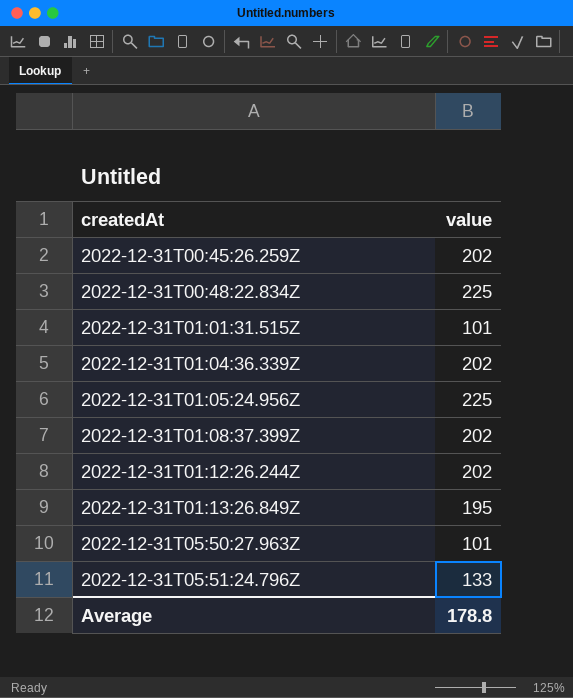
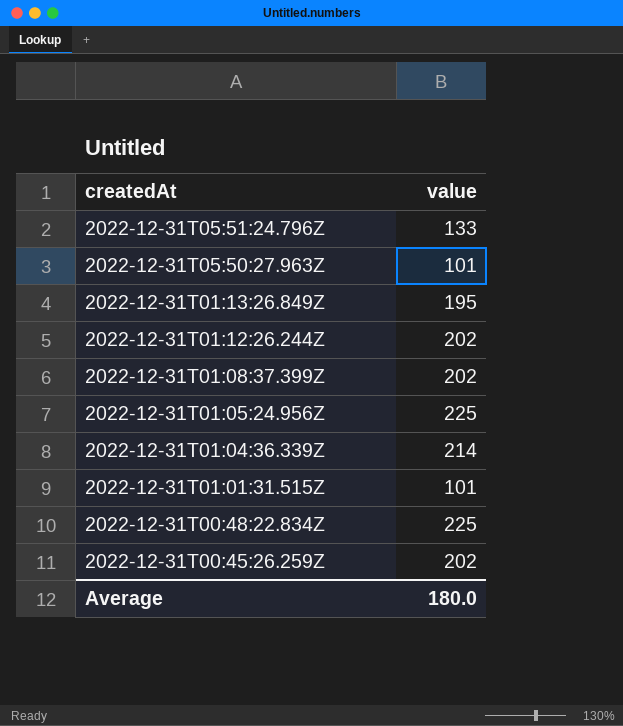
row order: createdAt ascending -> createdAt descending
2022-12-31T01:04:36.339Z | value: 202 -> 214
Average | value: 178.8 -> 180.0

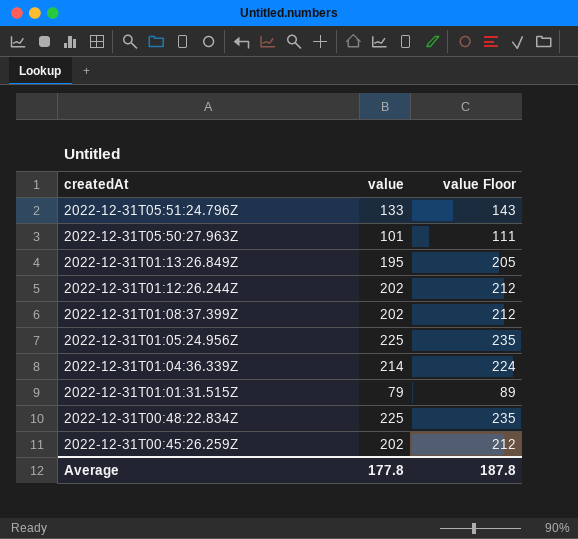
column value Floor | formula: none -> [value] + 10
2022-12-31T01:01:31.515Z | value: 101 -> 79
Average | value: 180.0 -> 177.8

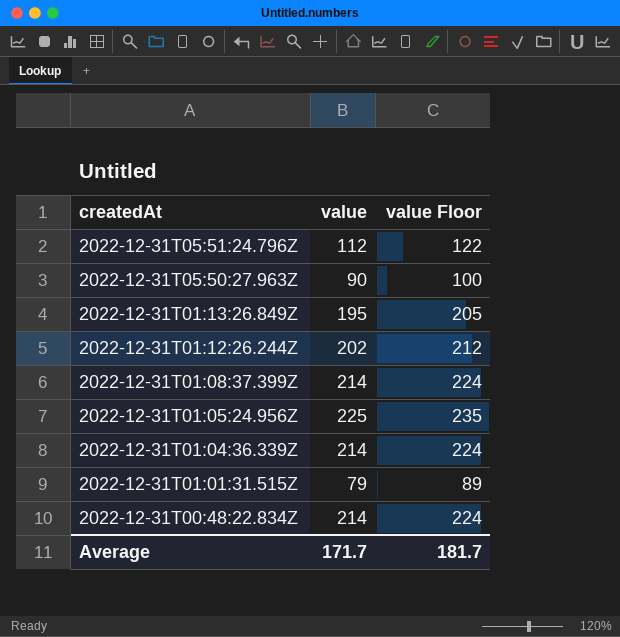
row 2022-12-31T00:45:26.259Z: 202 | 212 -> none
2022-12-31T05:51:24.796Z | value: 133 -> 112
2022-12-31T05:51:24.796Z | value Floor: 143 -> 122
2022-12-31T05:50:27.963Z | value: 101 -> 90
2022-12-31T05:50:27.963Z | value Floor: 111 -> 100
2022-12-31T01:08:37.399Z | value: 202 -> 214
2022-12-31T01:08:37.399Z | value Floor: 212 -> 224
2022-12-31T00:48:22.834Z | value: 225 -> 214
2022-12-31T00:48:22.834Z | value Floor: 235 -> 224
Average | value: 177.8 -> 171.7
Average | value Floor: 187.8 -> 181.7

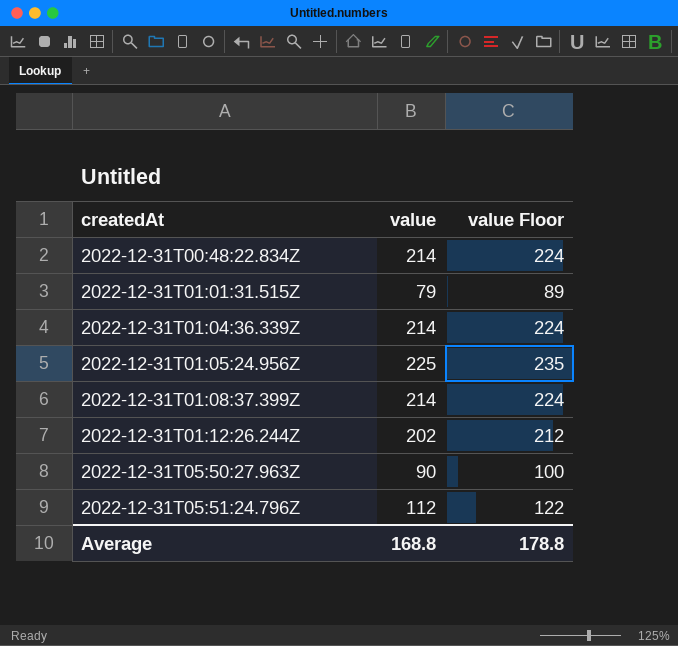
row order: createdAt descending -> createdAt ascending
row 2022-12-31T01:13:26.849Z: 195 | 205 -> none
Average | value: 171.7 -> 168.8
Average | value Floor: 181.7 -> 178.8

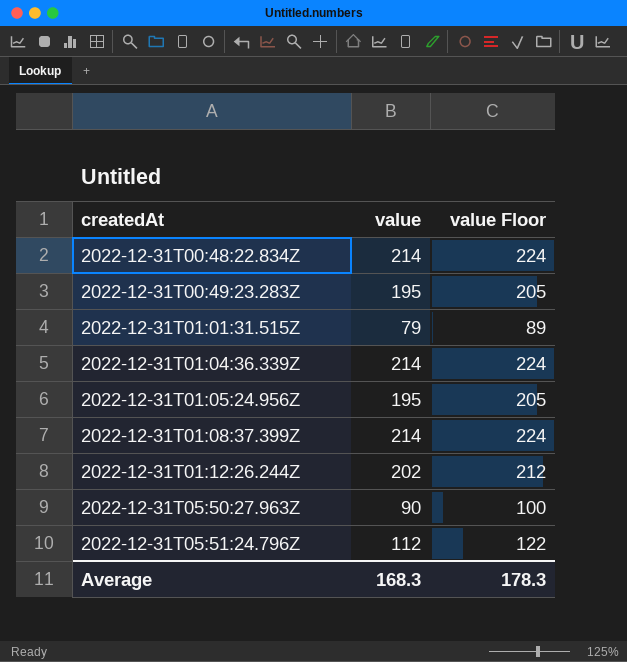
row 2022-12-31T00:49:23.283Z: none -> 195 | 205
2022-12-31T01:05:24.956Z | value: 225 -> 195
2022-12-31T01:05:24.956Z | value Floor: 235 -> 205
Average | value: 168.8 -> 168.3
Average | value Floor: 178.8 -> 178.3

